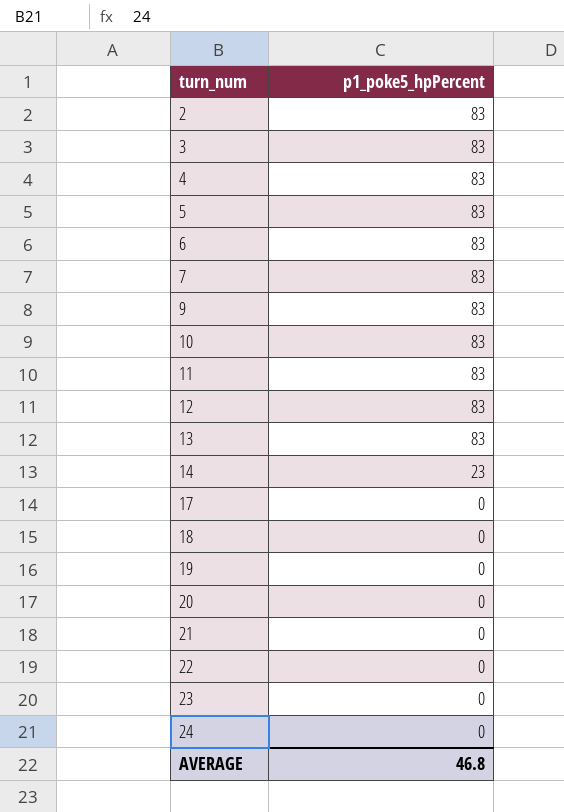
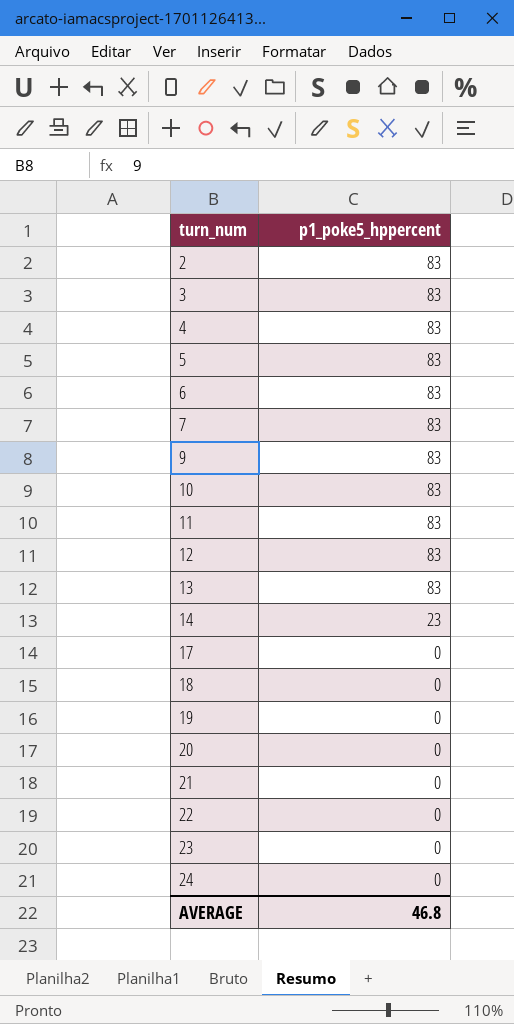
column name: p1_poke5_hpPercent -> p1_poke5_hppercent

